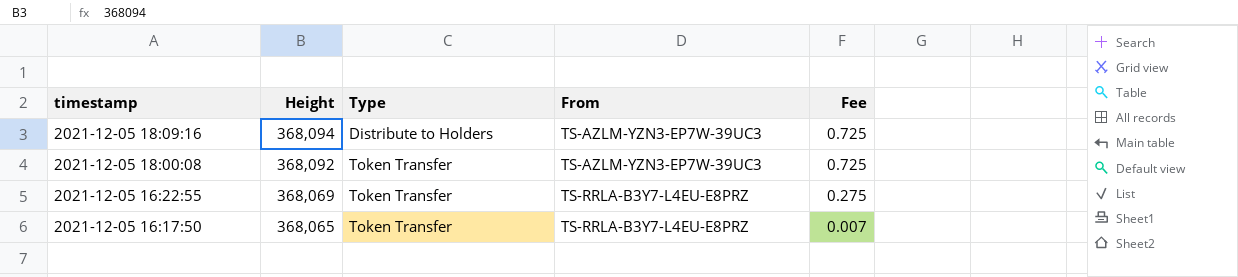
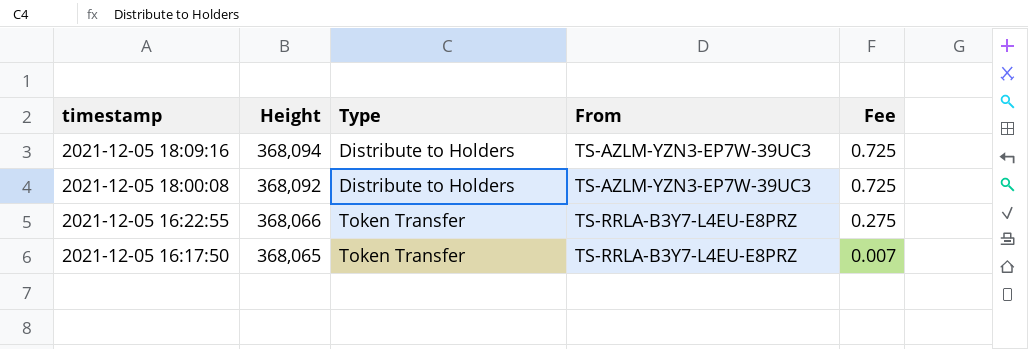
2021-12-05 18:00:08 | Type: Token Transfer -> Distribute to Holders
2021-12-05 16:22:55 | Height: 368,069 -> 368,066

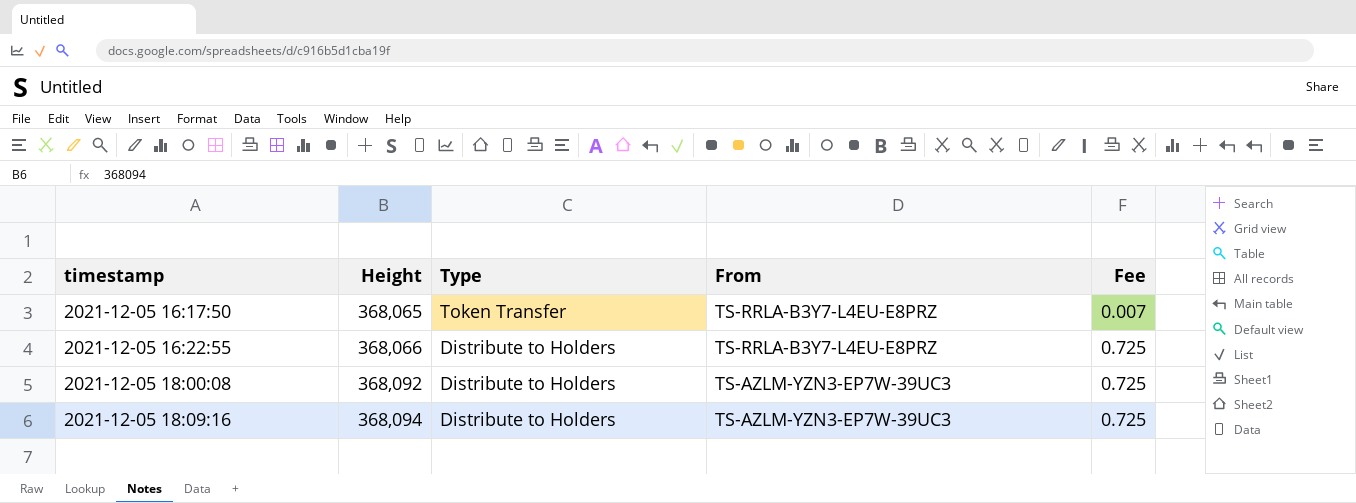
row order: timestamp descending -> timestamp ascending
2021-12-05 16:22:55 | Type: Token Transfer -> Distribute to Holders
2021-12-05 16:22:55 | Fee: 0.275 -> 0.725

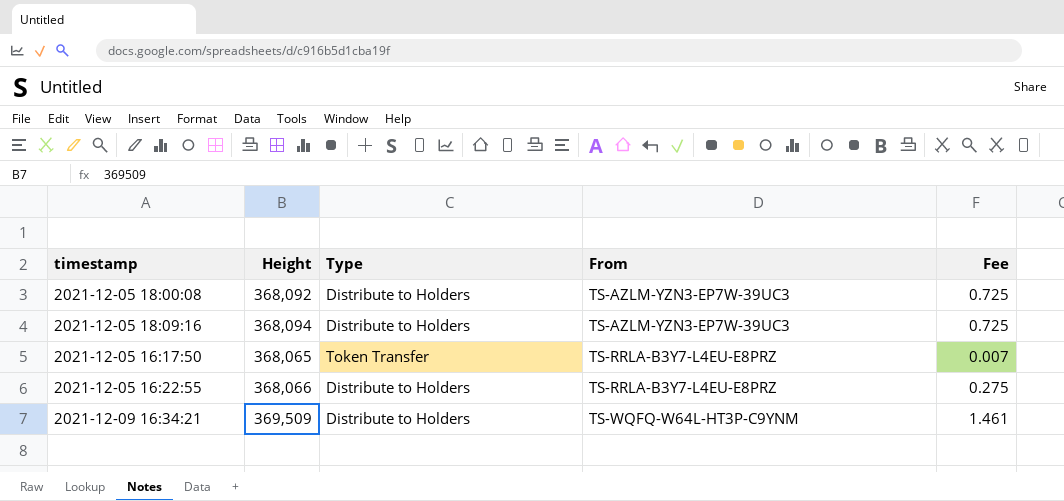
row order: timestamp ascending -> From ascending
2021-12-05 16:22:55 | Fee: 0.725 -> 0.275
row 2021-12-09 16:34:21: none -> 369,509 | Distribute to Holders | TS-WQFQ-W64L-HT3P-C9YNM | 1.461

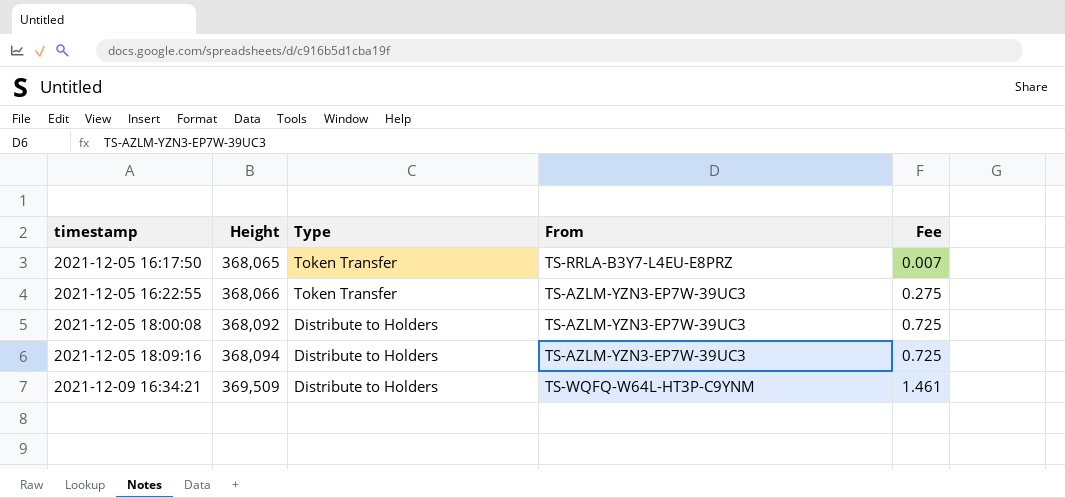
row order: From ascending -> timestamp ascending
2021-12-05 16:22:55 | Type: Distribute to Holders -> Token Transfer
2021-12-05 16:22:55 | From: TS-RRLA-B3Y7-L4EU-E8PRZ -> TS-AZLM-YZN3-EP7W-39UC3

